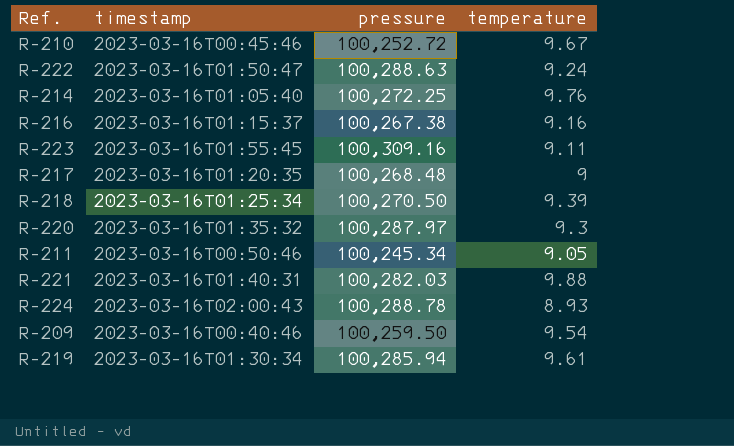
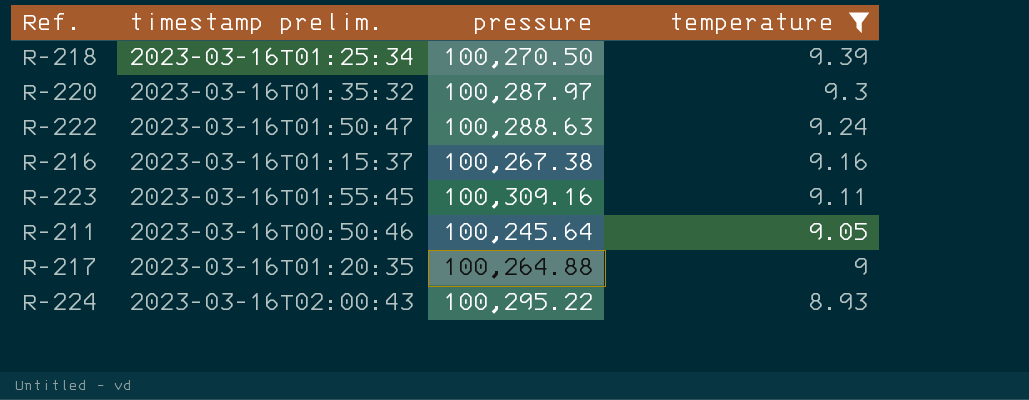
filter: none -> temperature <= 9.39
row order: none -> temperature descending
column name: timestamp -> timestamp prelim.
R-211 | pressure: 100,245.34 -> 100,245.64
R-217 | pressure: 100,268.48 -> 100,264.88
R-224 | pressure: 100,288.78 -> 100,295.22

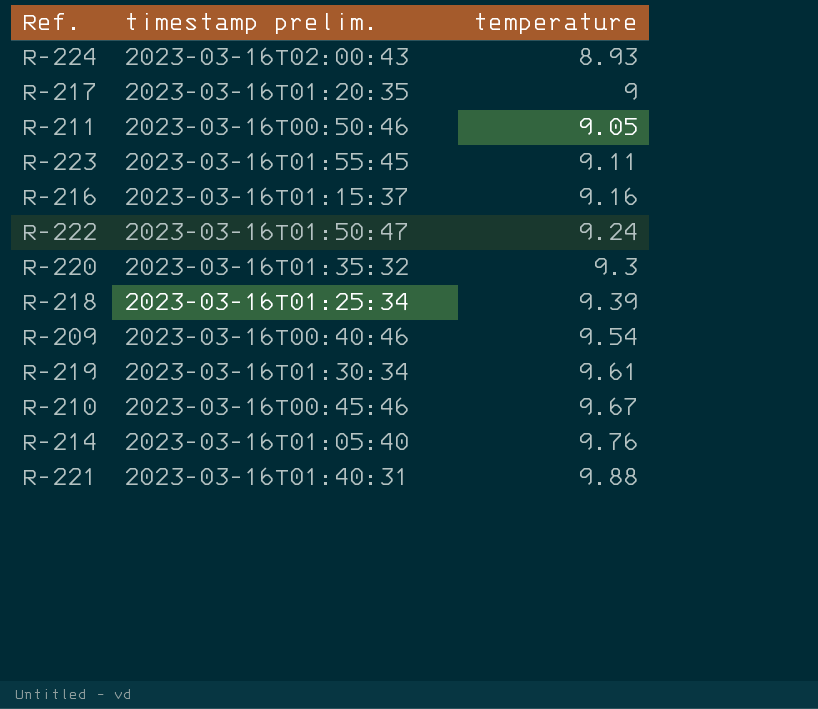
filter: temperature <= 9.39 -> none
row order: temperature descending -> temperature ascending
column pressure | position: 3 -> none

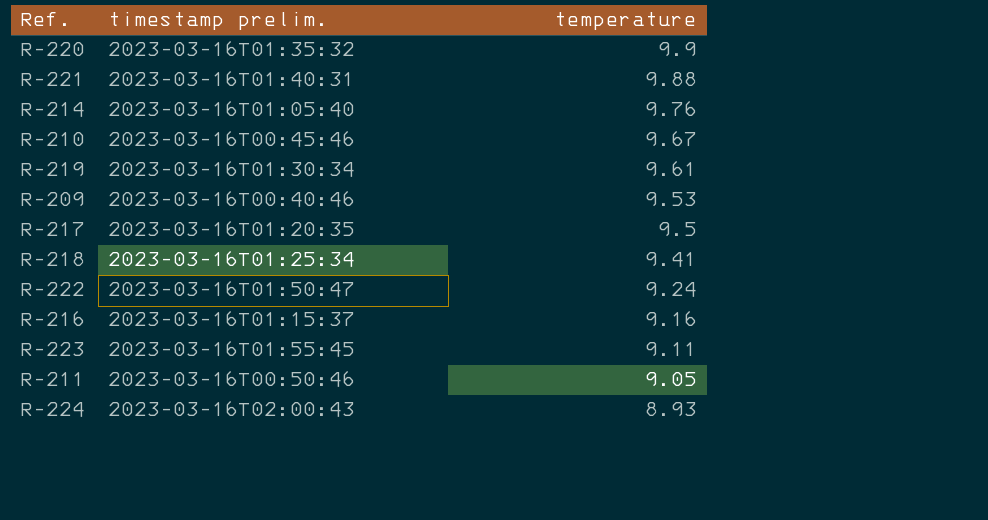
row order: temperature ascending -> temperature descending
R-220 | temperature: 9.3 -> 9.9
R-209 | temperature: 9.54 -> 9.53
R-217 | temperature: 9 -> 9.5
R-218 | temperature: 9.39 -> 9.41

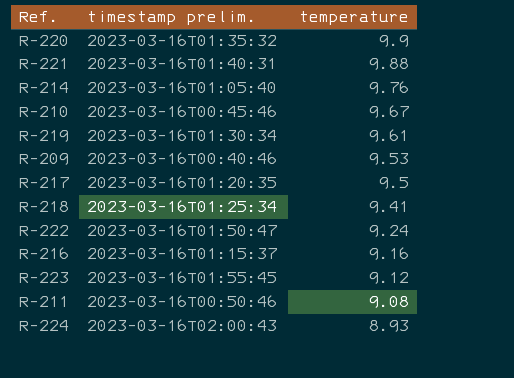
R-223 | temperature: 9.11 -> 9.12
R-211 | temperature: 9.05 -> 9.08

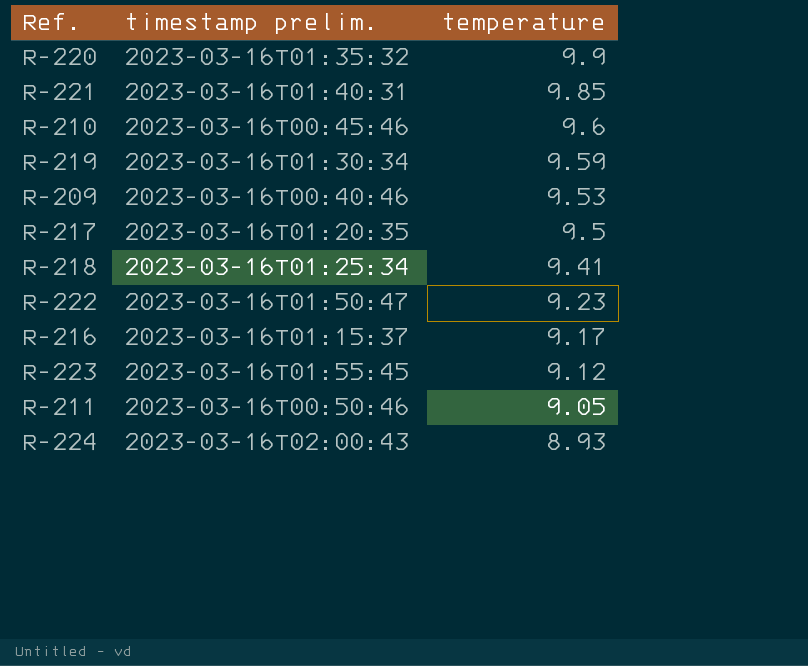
row R-214: 2023-03-16T01:05:40 | 9.76 -> none
R-221 | temperature: 9.88 -> 9.85
R-210 | temperature: 9.67 -> 9.6
R-219 | temperature: 9.61 -> 9.59
R-222 | temperature: 9.24 -> 9.23
R-216 | temperature: 9.16 -> 9.17
R-211 | temperature: 9.08 -> 9.05

